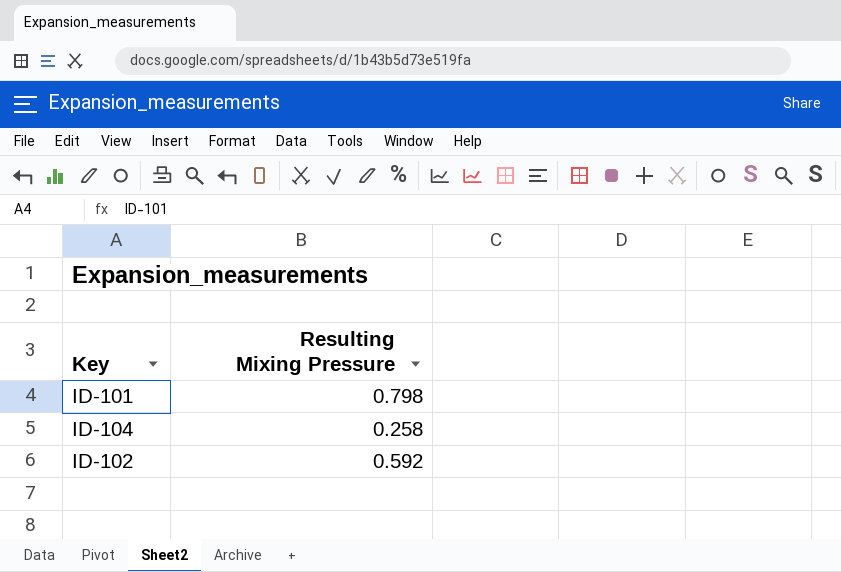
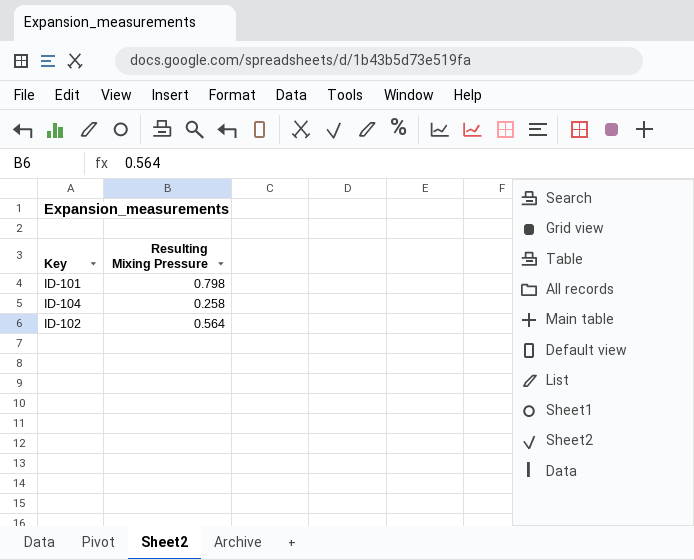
ID-102 | Resulting Mixing Pressure: 0.592 -> 0.564

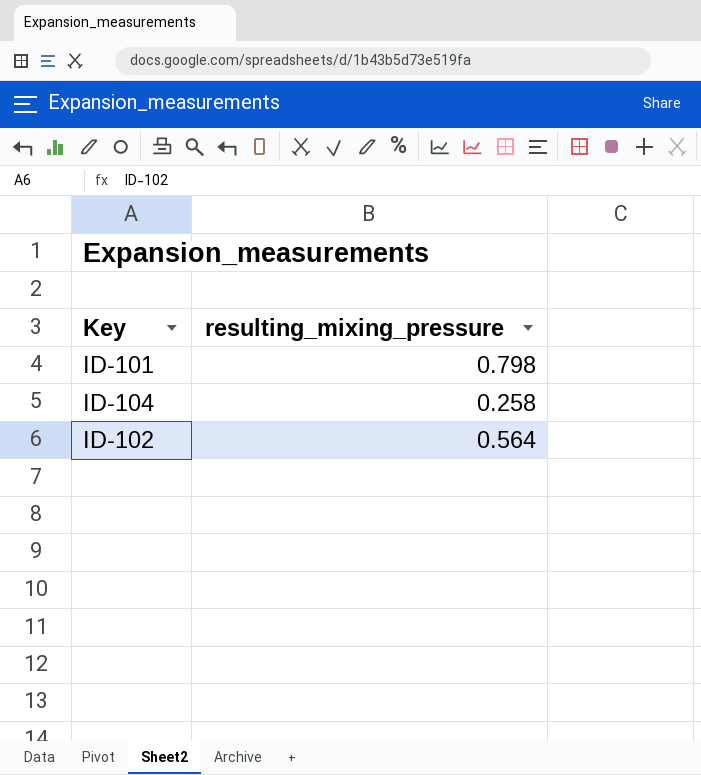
column name: Resulting Mixing Pressure -> resulting_mixing_pressure

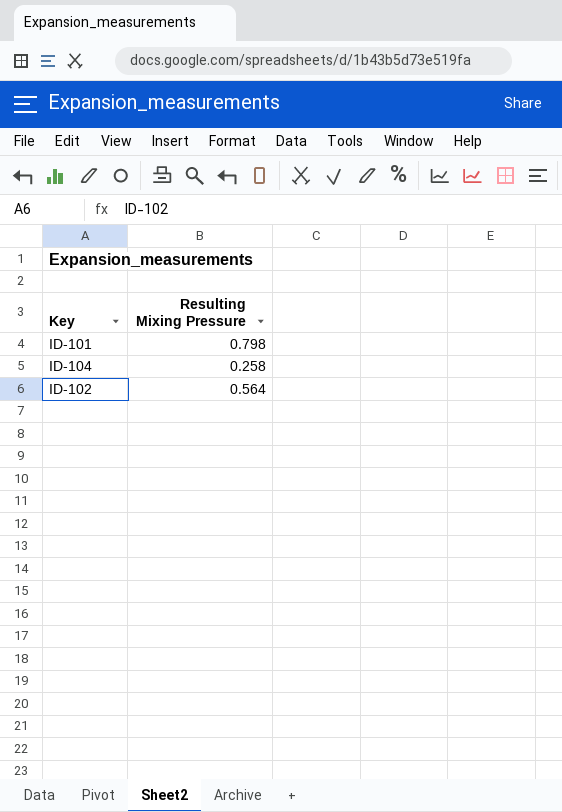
column name: resulting_mixing_pressure -> Resulting Mixing Pressure

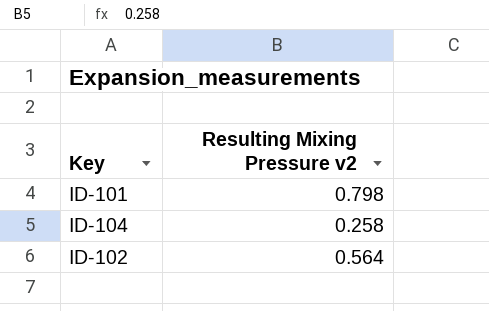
column name: Resulting Mixing Pressure -> Resulting Mixing Pressure v2

